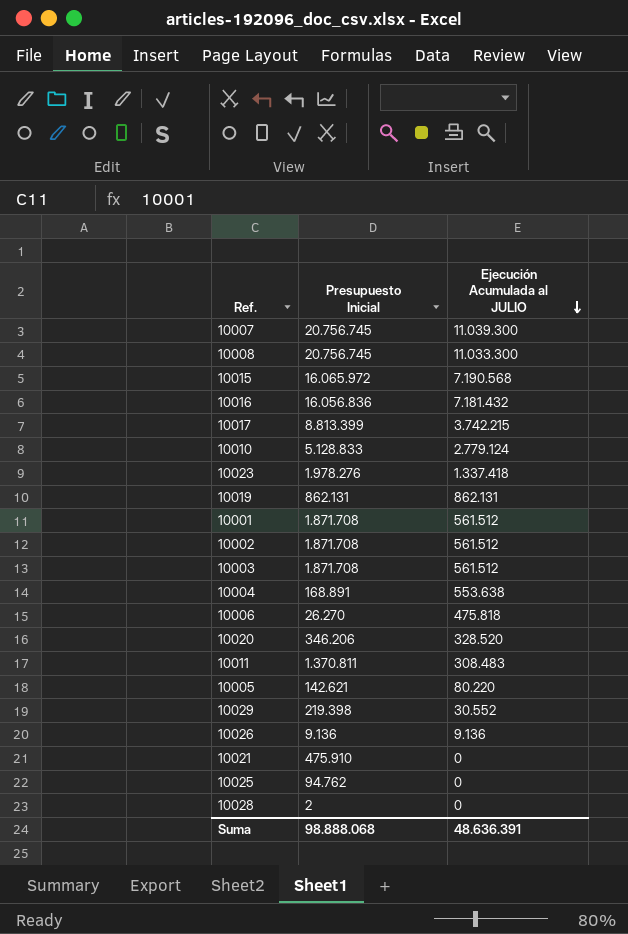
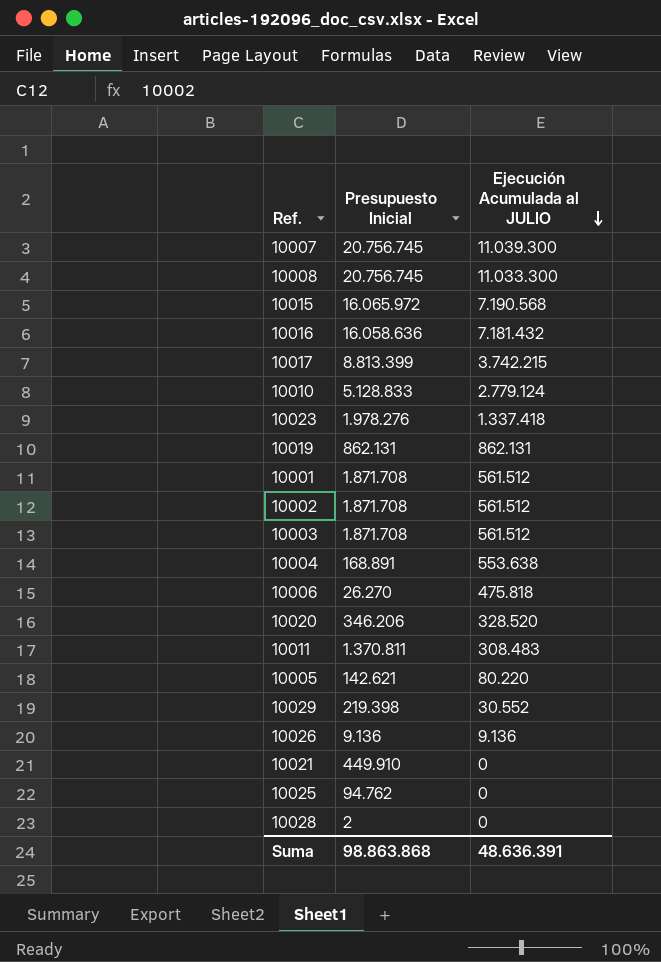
10016 | Presupuesto Inicial: 16.056.836 -> 16.058.636
10021 | Presupuesto Inicial: 475.910 -> 449.910
Suma | Presupuesto Inicial: 98.888.068 -> 98.863.868

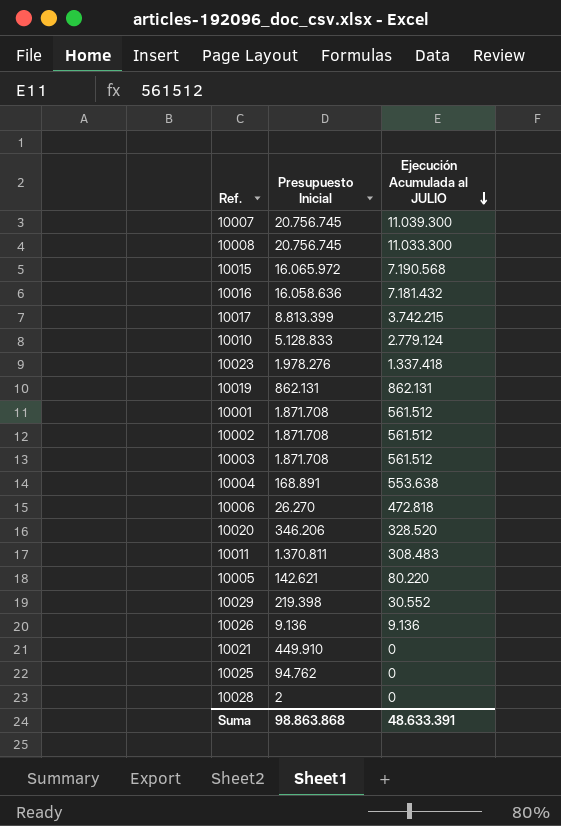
10006 | Ejecución Acumulada al JULIO: 475.818 -> 472.818
Suma | Ejecución Acumulada al JULIO: 48.636.391 -> 48.633.391

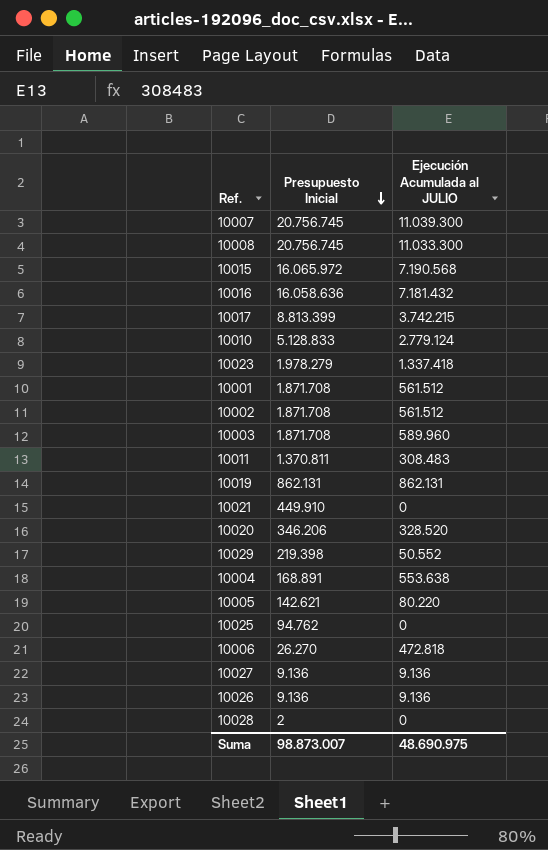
row order: Ejecución Acumulada al JULIO descending -> Presupuesto Inicial descending
10023 | Presupuesto Inicial: 1.978.276 -> 1.978.279
10003 | Ejecución Acumulada al JULIO: 561.512 -> 589.960
10029 | Ejecución Acumulada al JULIO: 30.552 -> 50.552
row 10027: none -> 9.136 | 9.136
Suma | Presupuesto Inicial: 98.863.868 -> 98.873.007
Suma | Ejecución Acumulada al JULIO: 48.633.391 -> 48.690.975

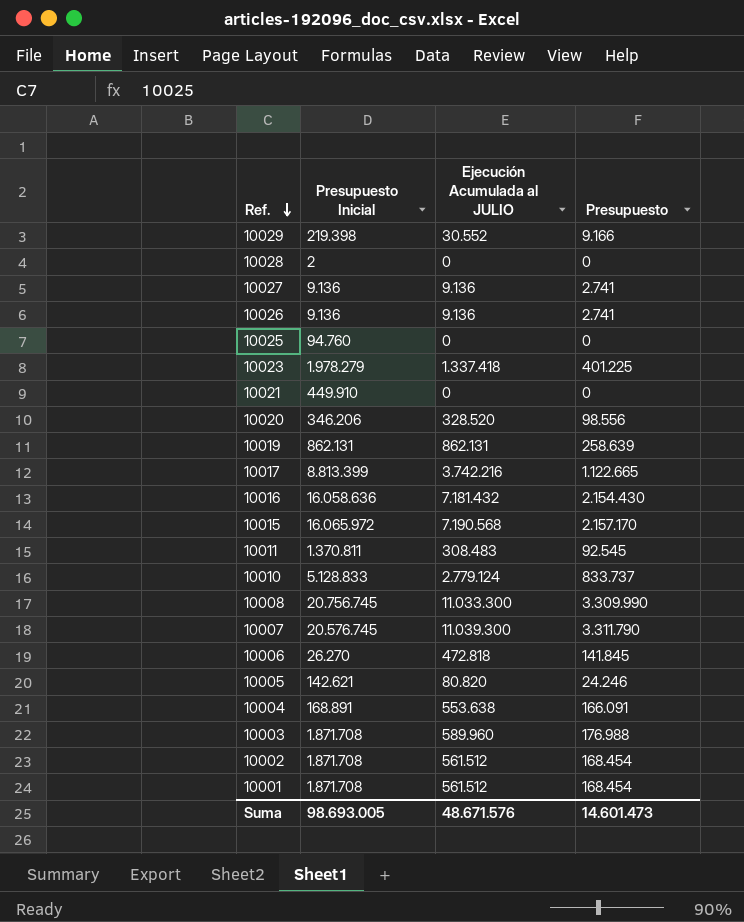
row order: Presupuesto Inicial descending -> Ref. descending
column Presupuesto | formula: none -> [Ejecución Acumulada al JULIO] * 0,3
10029 | Ejecución Acumulada al JULIO: 50.552 -> 30.552
10025 | Presupuesto Inicial: 94.762 -> 94.760
10017 | Ejecución Acumulada al JULIO: 3.742.215 -> 3.742.216
10007 | Presupuesto Inicial: 20.756.745 -> 20.576.745
10005 | Ejecución Acumulada al JULIO: 80.220 -> 80.820
Suma | Presupuesto Inicial: 98.873.007 -> 98.693.005
Suma | Ejecución Acumulada al JULIO: 48.690.975 -> 48.671.576

